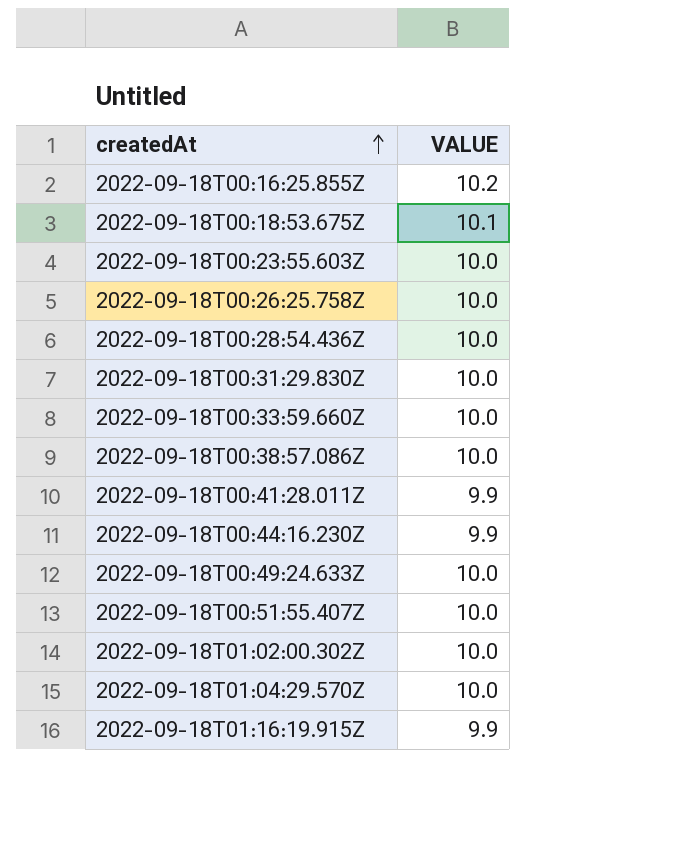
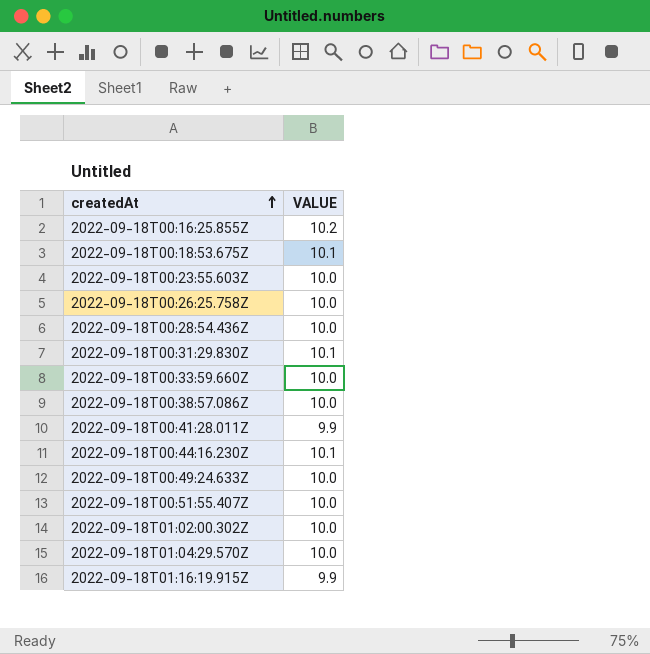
2022-09-18T00:31:29.830Z | VALUE: 10.0 -> 10.1
2022-09-18T00:44:16.230Z | VALUE: 9.9 -> 10.1

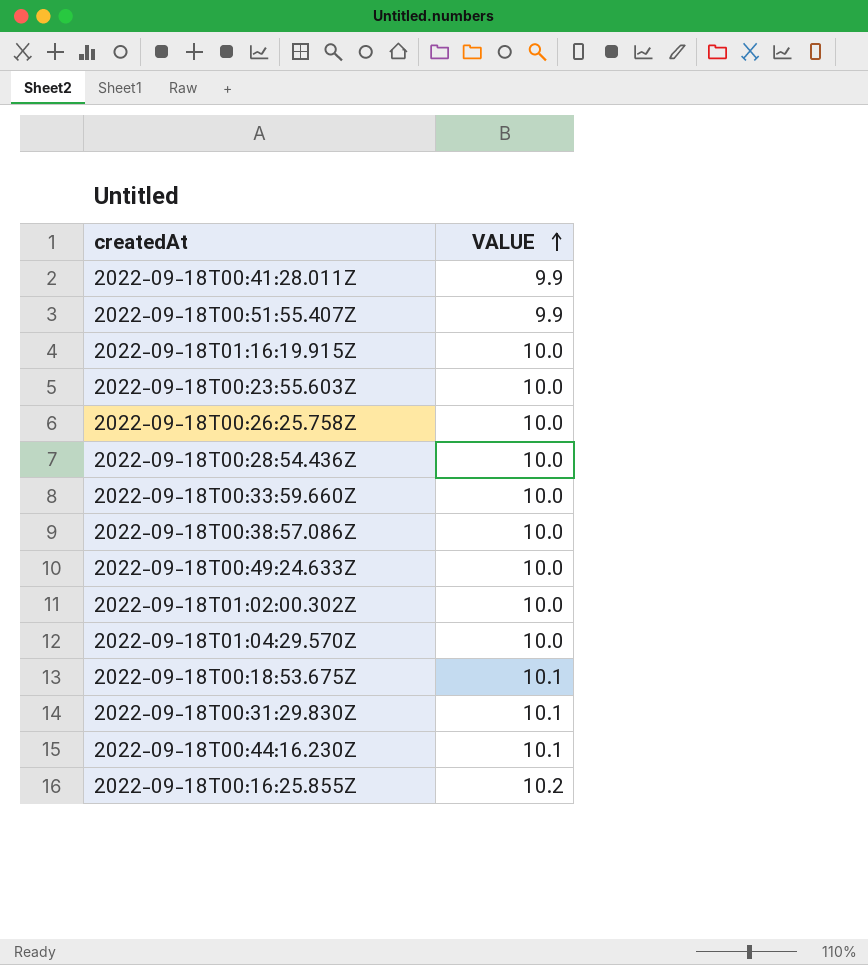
row order: createdAt ascending -> VALUE ascending
2022-09-18T00:51:55.407Z | VALUE: 10.0 -> 9.9
2022-09-18T01:16:19.915Z | VALUE: 9.9 -> 10.0

